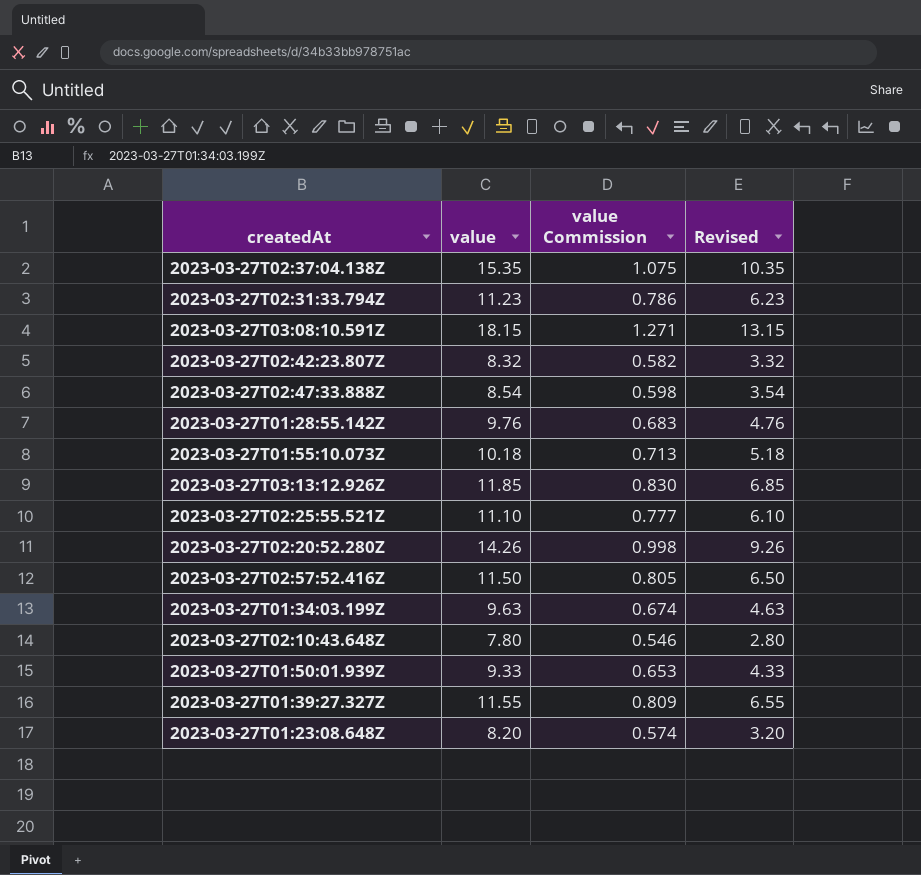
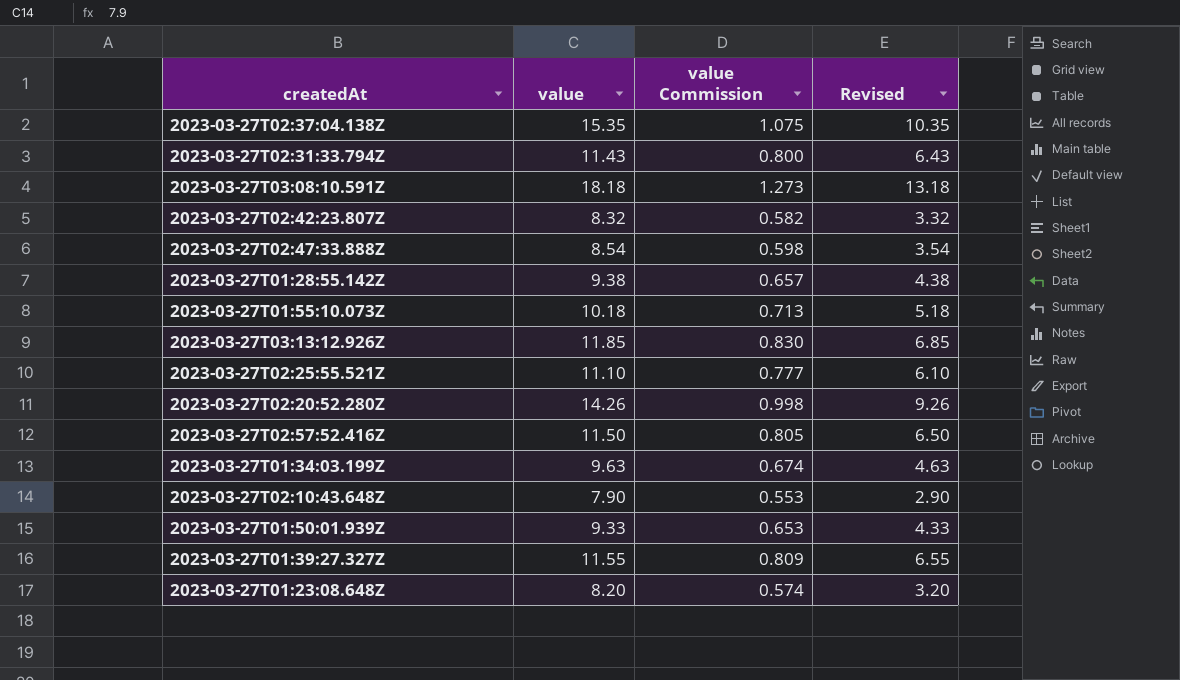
2023-03-27T02:31:33.794Z | value: 11.23 -> 11.43
2023-03-27T02:31:33.794Z | value Commission: 0.786 -> 0.800
2023-03-27T02:31:33.794Z | Revised: 6.23 -> 6.43
2023-03-27T03:08:10.591Z | value: 18.15 -> 18.18
2023-03-27T03:08:10.591Z | value Commission: 1.271 -> 1.273
2023-03-27T03:08:10.591Z | Revised: 13.15 -> 13.18
2023-03-27T01:28:55.142Z | value: 9.76 -> 9.38
2023-03-27T01:28:55.142Z | value Commission: 0.683 -> 0.657
2023-03-27T01:28:55.142Z | Revised: 4.76 -> 4.38
2023-03-27T02:10:43.648Z | value: 7.80 -> 7.90
2023-03-27T02:10:43.648Z | value Commission: 0.546 -> 0.553
2023-03-27T02:10:43.648Z | Revised: 2.80 -> 2.90

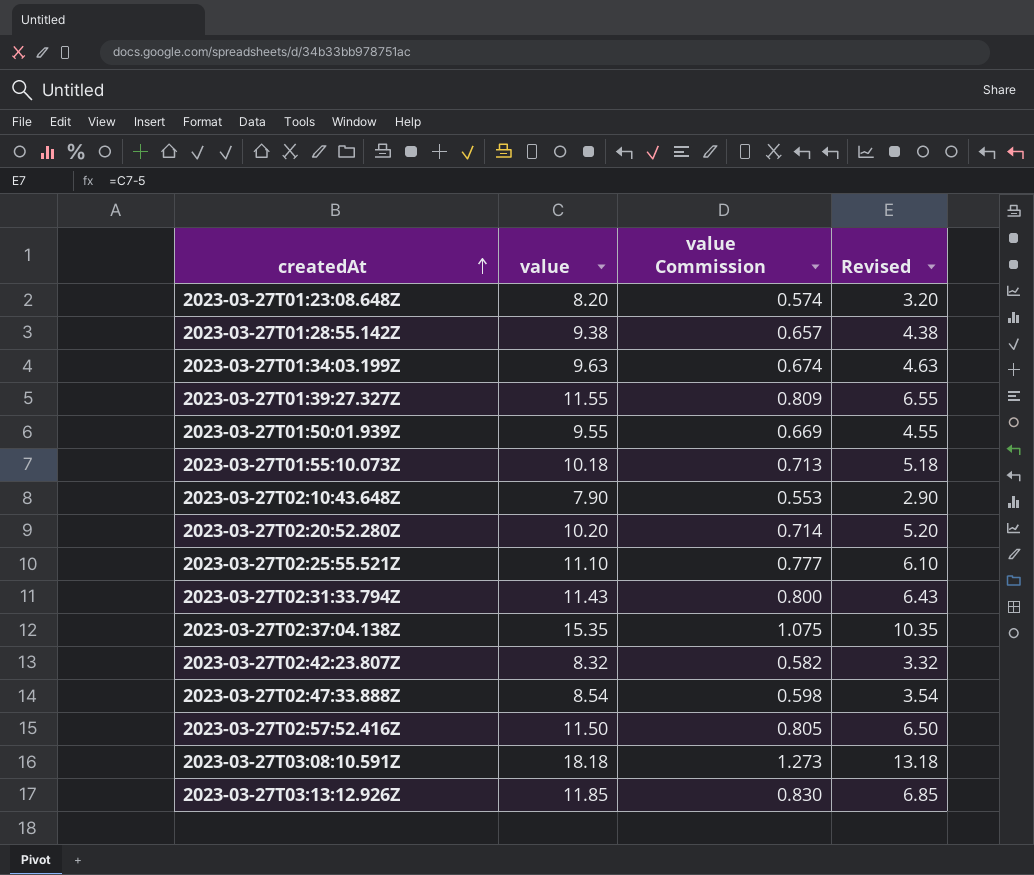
row order: none -> createdAt ascending
2023-03-27T01:50:01.939Z | value: 9.33 -> 9.55
2023-03-27T01:50:01.939Z | value Commission: 0.653 -> 0.669
2023-03-27T01:50:01.939Z | Revised: 4.33 -> 4.55
2023-03-27T02:20:52.280Z | value: 14.26 -> 10.20
2023-03-27T02:20:52.280Z | value Commission: 0.998 -> 0.714
2023-03-27T02:20:52.280Z | Revised: 9.26 -> 5.20

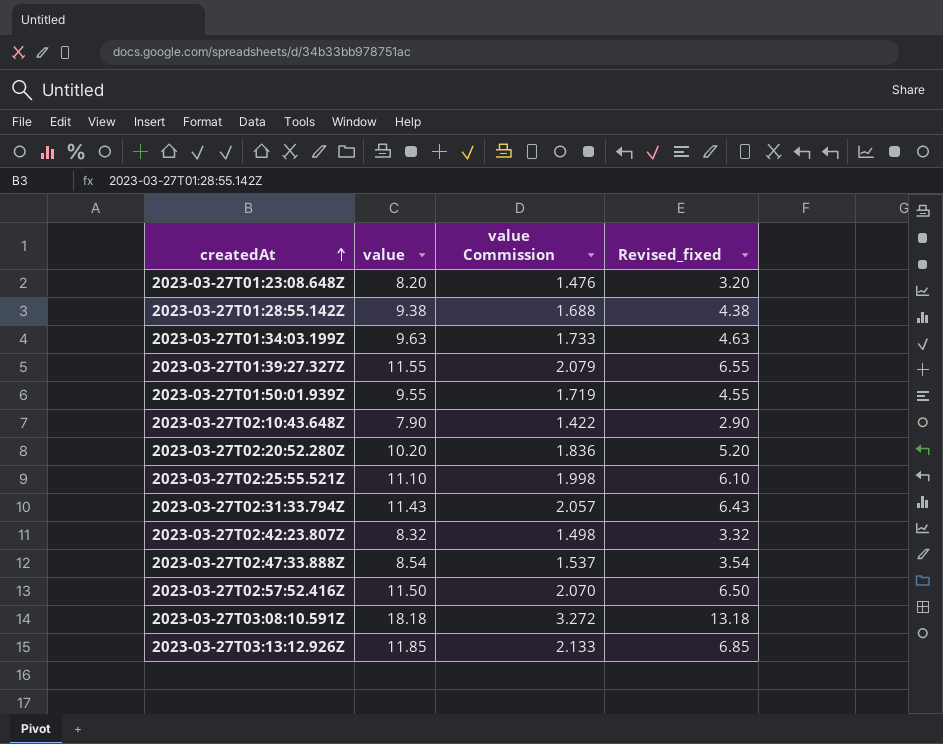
column value Commission | formula: [value] * 0.07 -> [value] * 0.18
column name: Revised -> Revised_fixed
row 2023-03-27T01:55:10.073Z: 10.18 | 0.713 | 5.18 -> none
row 2023-03-27T02:37:04.138Z: 15.35 | 1.075 | 10.35 -> none

